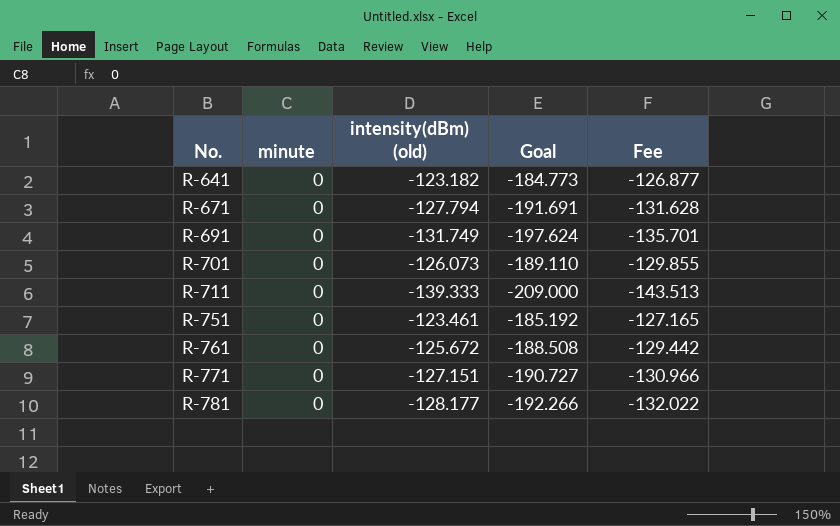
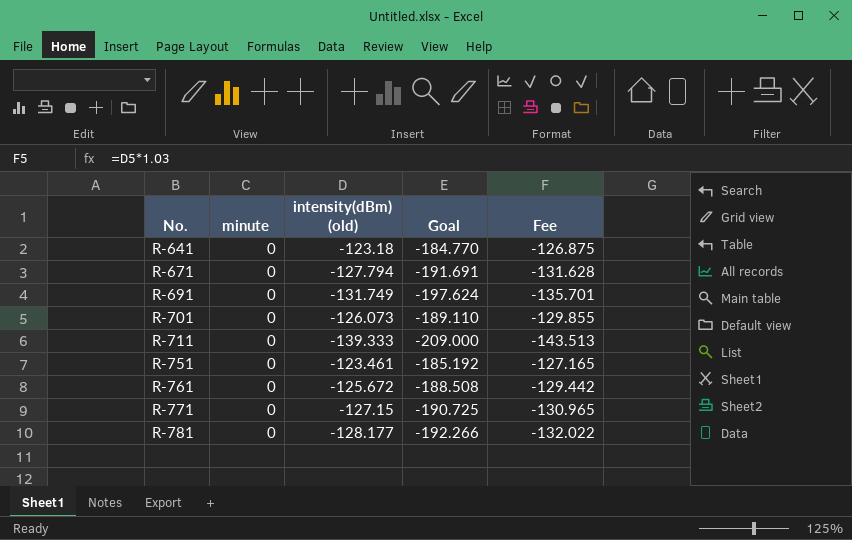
R-641 | intensity(dBm) (old): -123.182 -> -123.18
R-641 | Goal: -184.773 -> -184.770
R-641 | Fee: -126.877 -> -126.875
R-771 | intensity(dBm) (old): -127.151 -> -127.15
R-771 | Goal: -190.727 -> -190.725
R-771 | Fee: -130.966 -> -130.965

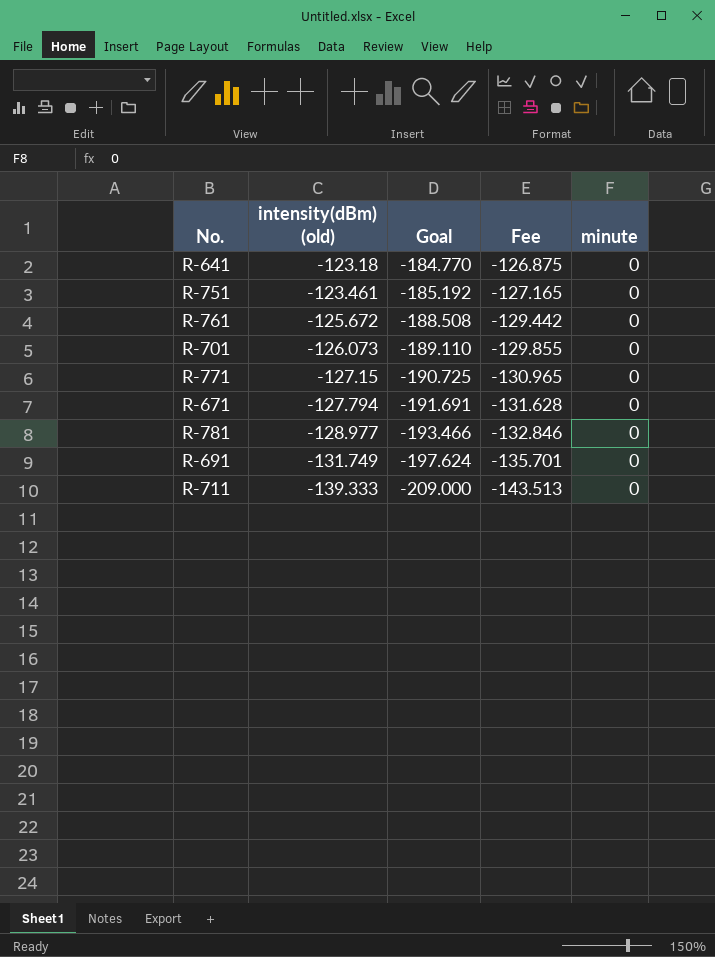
row order: No. ascending -> intensity(dBm) (old) descending
column minute | position: 2 -> 5
R-781 | intensity(dBm) (old): -128.177 -> -128.977
R-781 | Goal: -192.266 -> -193.466
R-781 | Fee: -132.022 -> -132.846

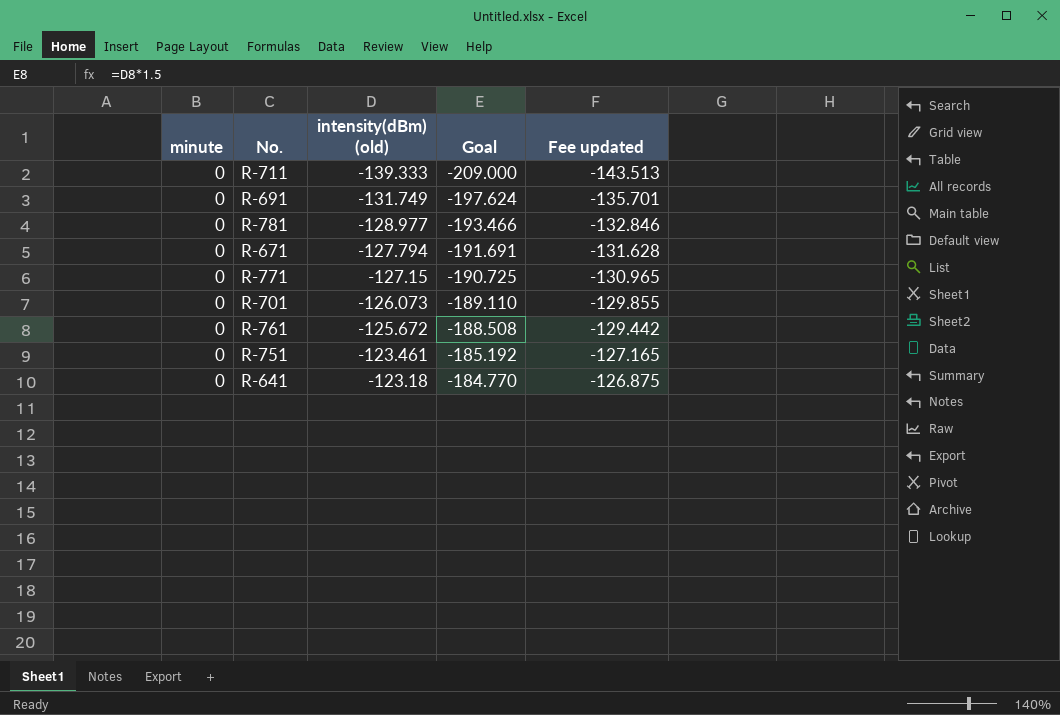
row order: intensity(dBm) (old) descending -> intensity(dBm) (old) ascending
column minute | position: 5 -> 1
column name: Fee -> Fee updated

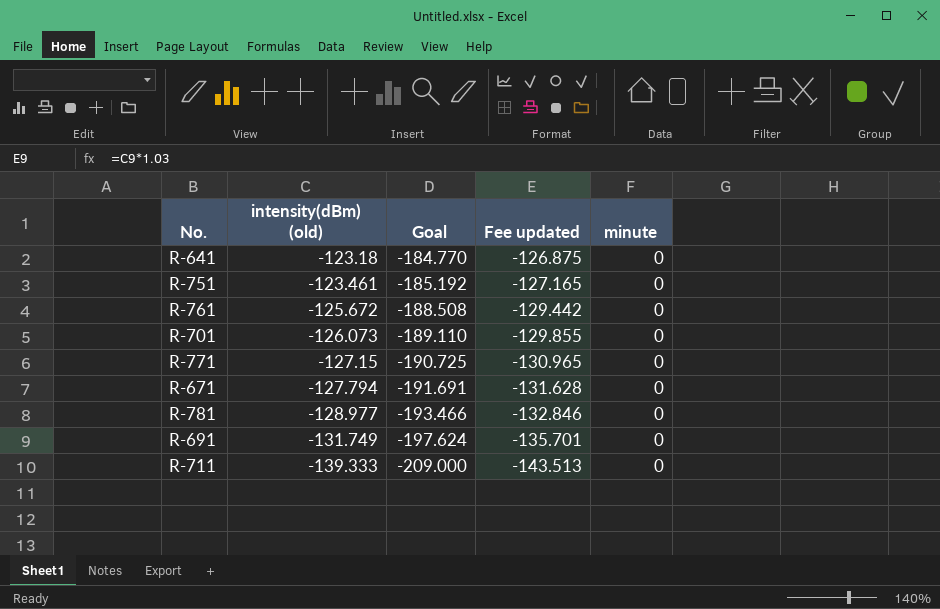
row order: intensity(dBm) (old) ascending -> intensity(dBm) (old) descending
column minute | position: 1 -> 5

